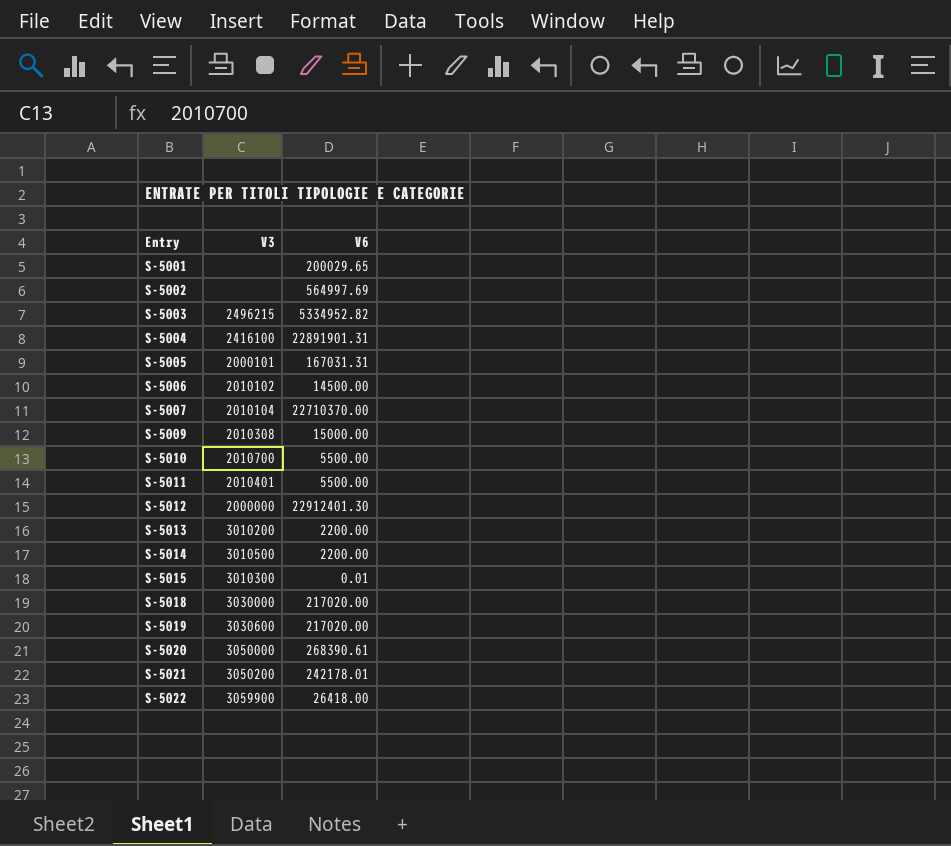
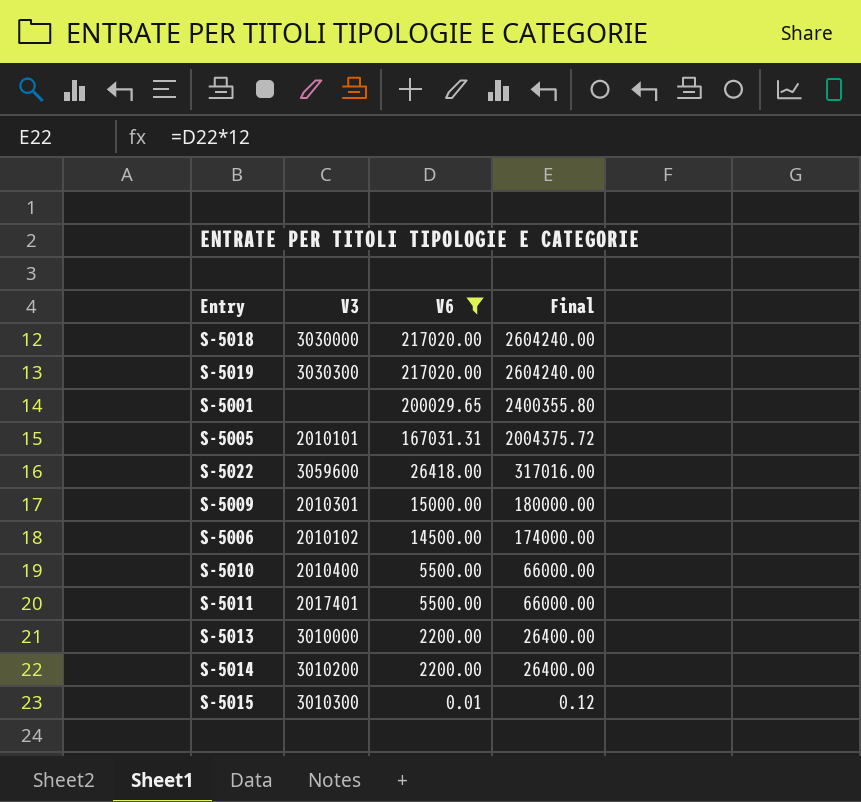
filter: none -> V6 <= 217020.00
row order: Entry ascending -> V6 descending
column Final | formula: none -> [V6] * 12
S-5019 | V3: 3030600 -> 3030300
S-5005 | V3: 2000101 -> 2010101
S-5022 | V3: 3059900 -> 3059600
S-5009 | V3: 2010308 -> 2010301
S-5010 | V3: 2010700 -> 2010400
S-5011 | V3: 2010401 -> 2017401
S-5013 | V3: 3010200 -> 3010000
S-5014 | V3: 3010500 -> 3010200

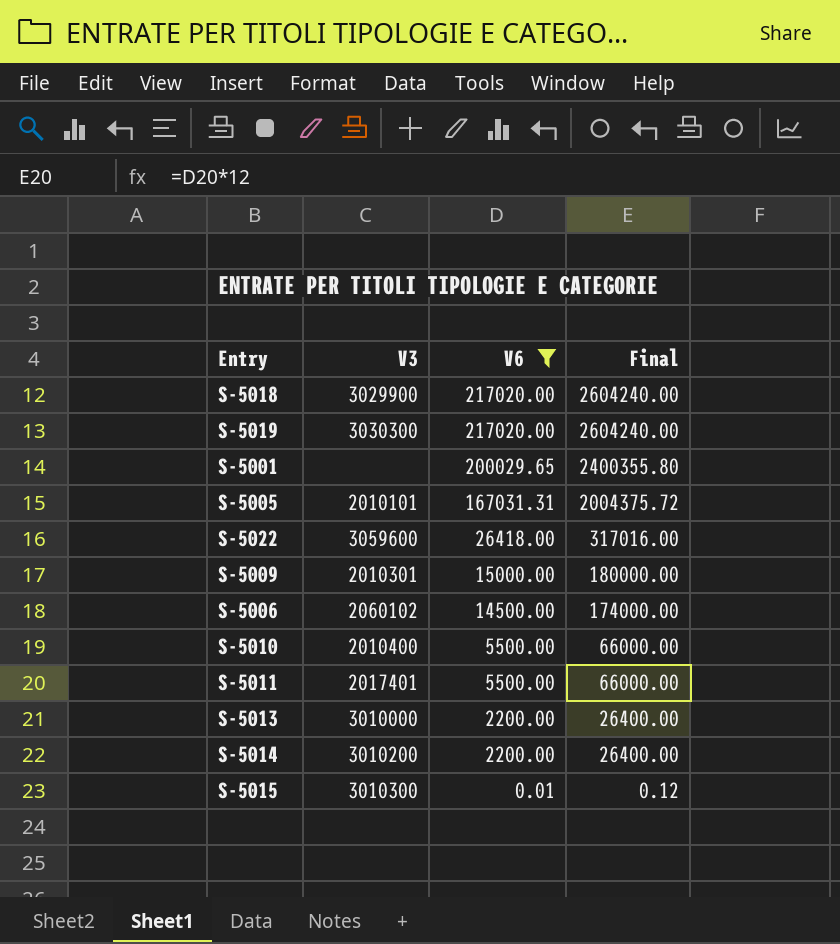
S-5018 | V3: 3030000 -> 3029900
S-5006 | V3: 2010102 -> 2060102

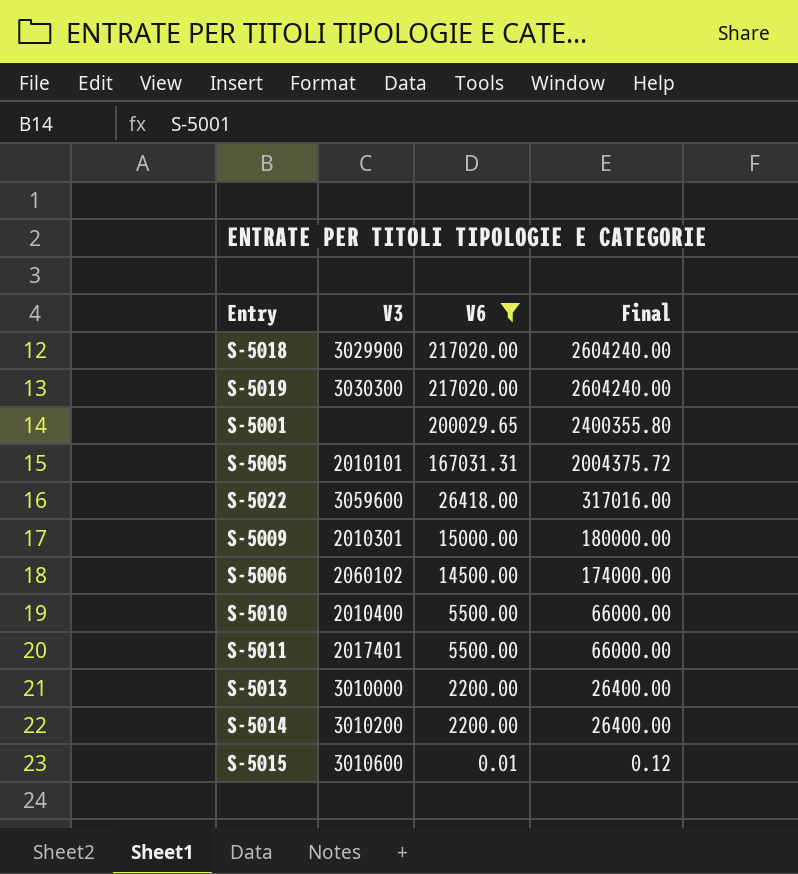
S-5015 | V3: 3010300 -> 3010600

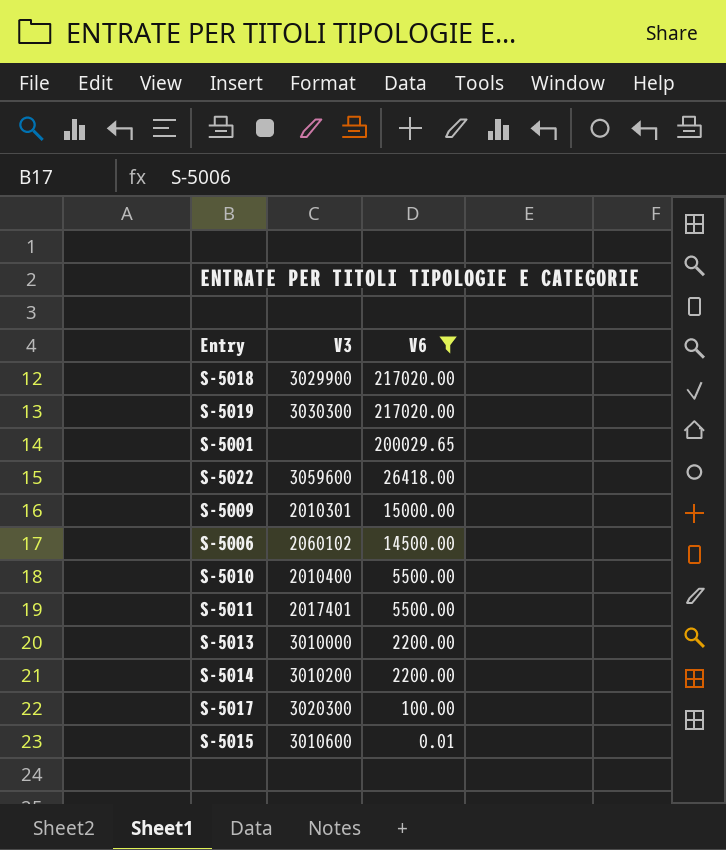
column Final | formula: [V6] * 12 -> none
row S-5005: 2010101 | 167031.31 | 2004375.72 -> none
row S-5017: none -> 3020300 | 100.00

